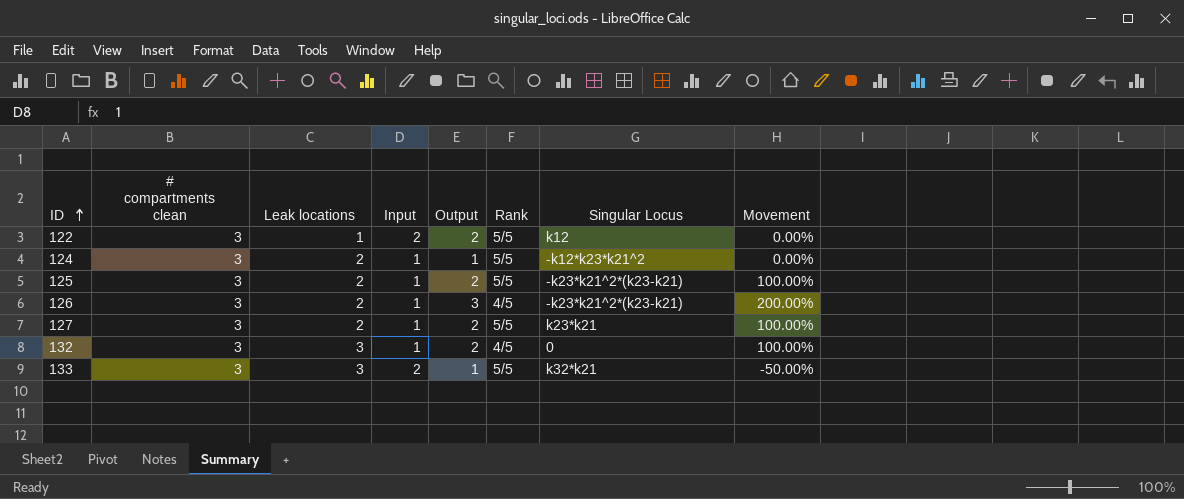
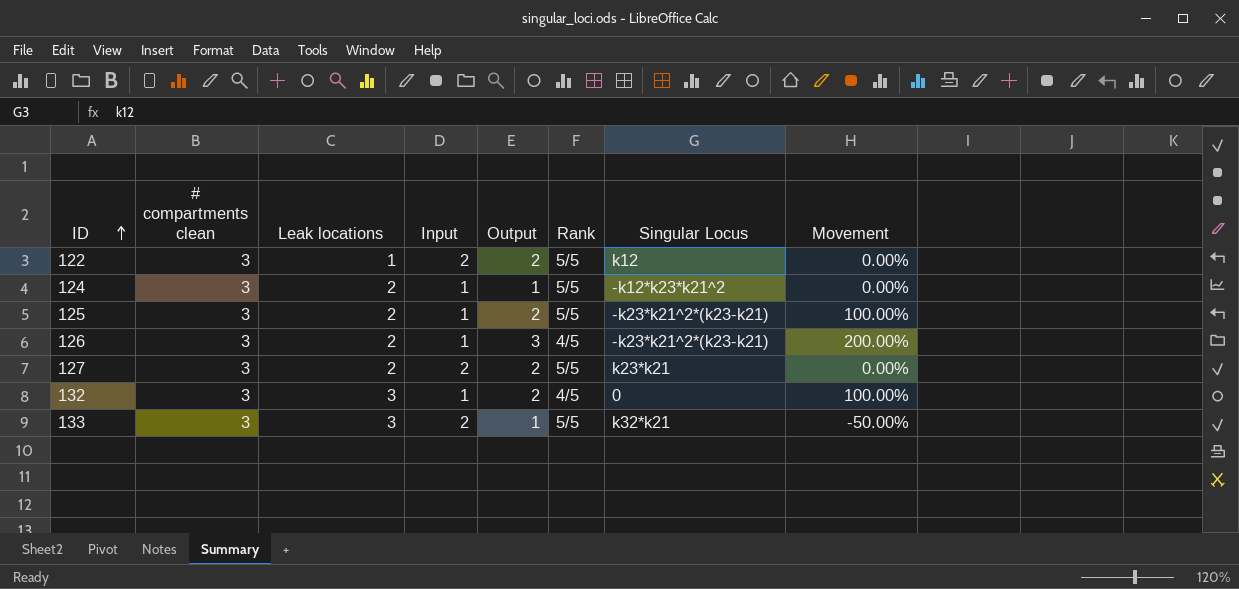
127 | Input: 1 -> 2
127 | Movement: 100.00% -> 0.00%

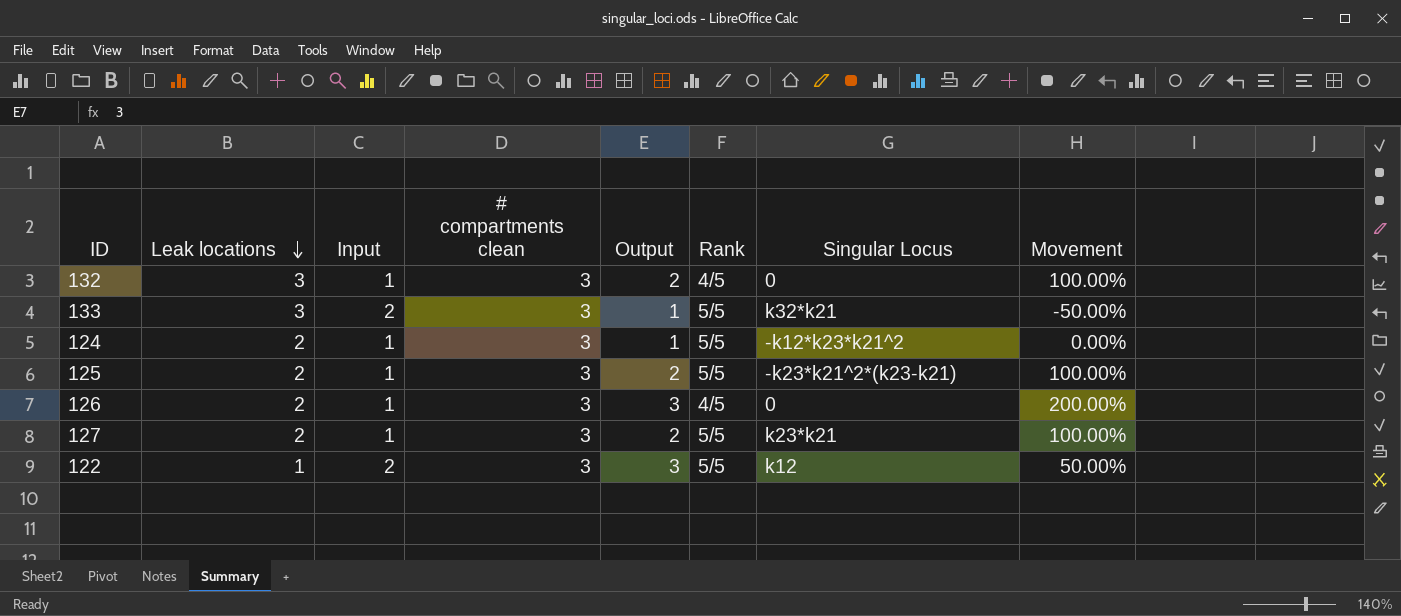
row order: ID ascending -> Leak locations descending
column # compartments clean | position: 2 -> 4
126 | Singular Locus: -k23*k21^2*(k23-k21) -> 0
127 | Input: 2 -> 1
127 | Movement: 0.00% -> 100.00%
122 | Output: 2 -> 3
122 | Movement: 0.00% -> 50.00%

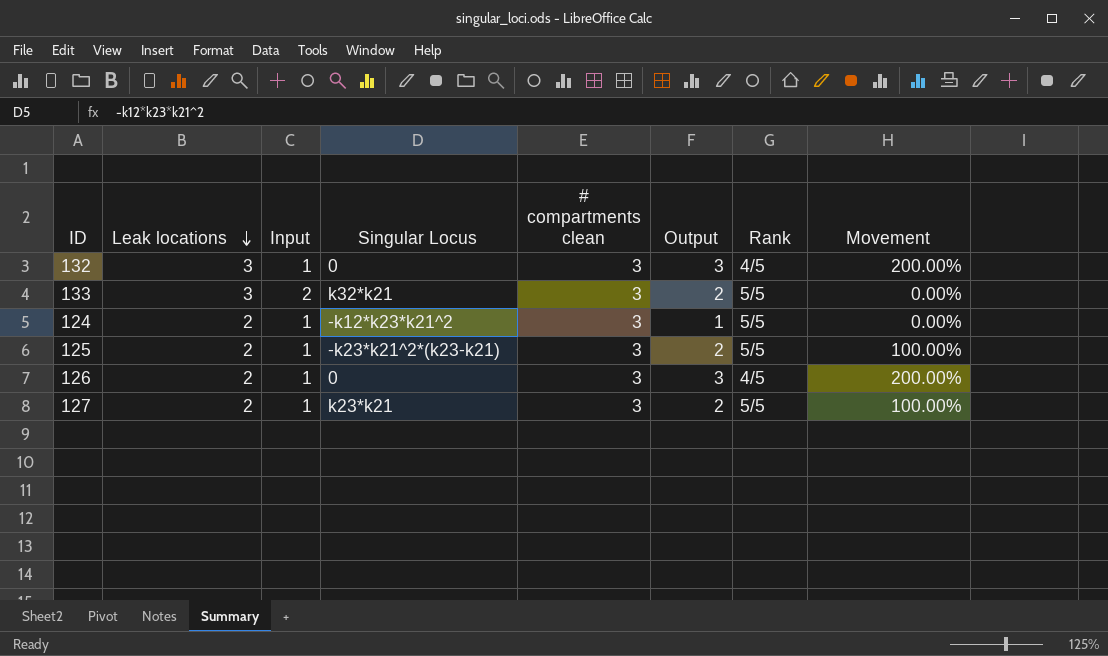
column Singular Locus | position: 7 -> 4
row 122: 1 | 2 | 3 | 3 | 5/5 | k12 | 50.00% -> none
132 | Output: 2 -> 3
132 | Movement: 100.00% -> 200.00%
133 | Output: 1 -> 2
133 | Movement: -50.00% -> 0.00%

